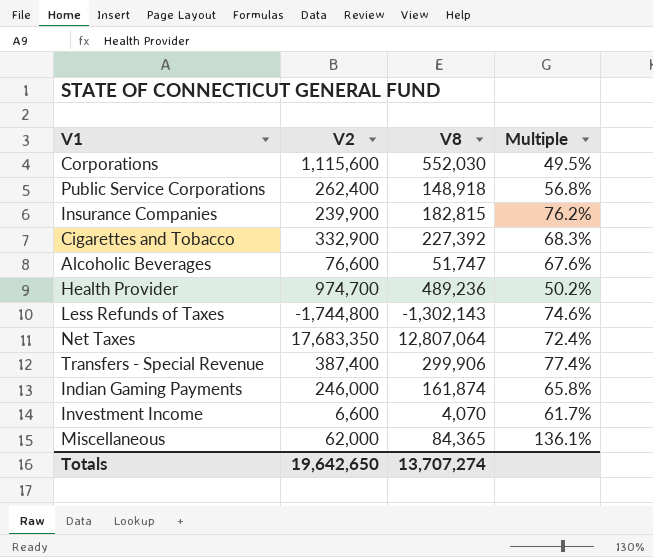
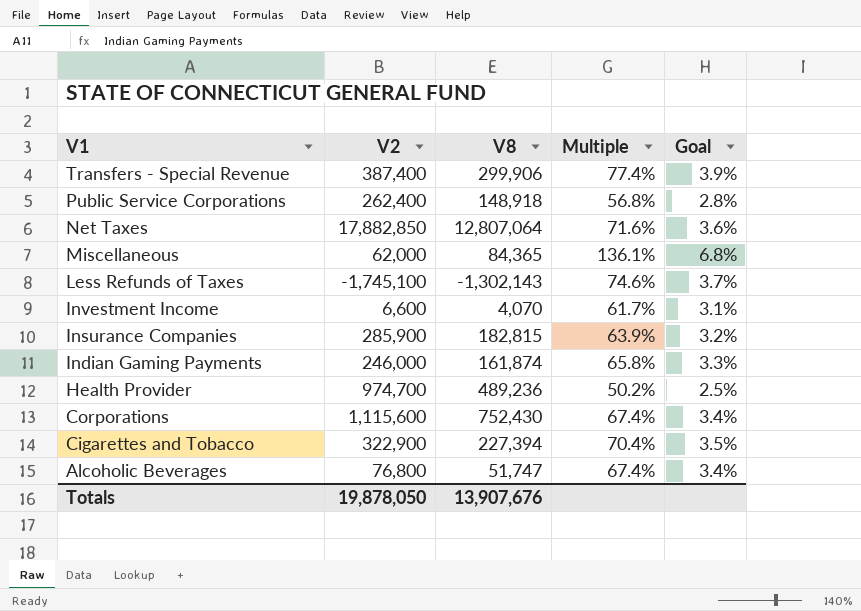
row order: none -> V1 descending
column Goal | formula: none -> [Multiple] * 0.05
Net Taxes | V2: 17,683,350 -> 17,882,850
Net Taxes | Multiple: 72.4% -> 71.6%
Less Refunds of Taxes | V2: -1,744,800 -> -1,745,100
Insurance Companies | V2: 239,900 -> 285,900
Insurance Companies | Multiple: 76.2% -> 63.9%
Corporations | V8: 552,030 -> 752,430
Corporations | Multiple: 49.5% -> 67.4%
Cigarettes and Tobacco | V2: 332,900 -> 322,900
Cigarettes and Tobacco | V8: 227,392 -> 227,394
Cigarettes and Tobacco | Multiple: 68.3% -> 70.4%
Alcoholic Beverages | V2: 76,600 -> 76,800
Alcoholic Beverages | Multiple: 67.6% -> 67.4%
Totals | V2: 19,642,650 -> 19,878,050
Totals | V8: 13,707,274 -> 13,907,676

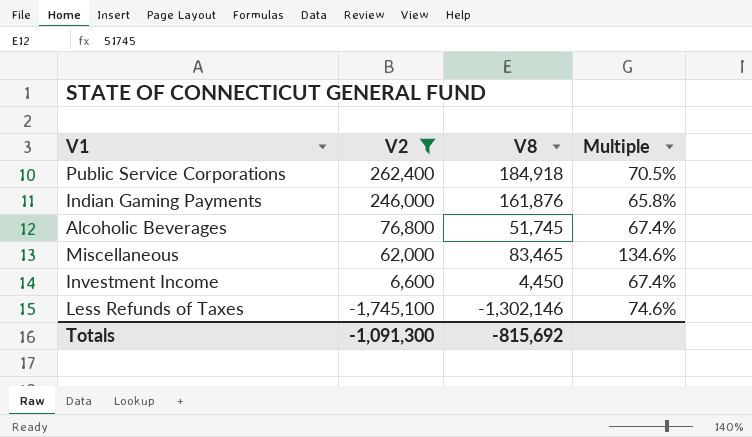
filter: none -> V2 <= 262,400
row order: V1 descending -> V2 descending
column Goal | formula: [Multiple] * 0.05 -> none
Public Service Corporations | V8: 148,918 -> 184,918
Public Service Corporations | Multiple: 56.8% -> 70.5%
Indian Gaming Payments | V8: 161,874 -> 161,876
Alcoholic Beverages | V8: 51,747 -> 51,745
Miscellaneous | V8: 84,365 -> 83,465
Miscellaneous | Multiple: 136.1% -> 134.6%
Investment Income | V8: 4,070 -> 4,450
Investment Income | Multiple: 61.7% -> 67.4%
Less Refunds of Taxes | V8: -1,302,143 -> -1,302,146
Totals | V2: 19,878,050 -> -1,091,300
Totals | V8: 13,907,676 -> -815,692

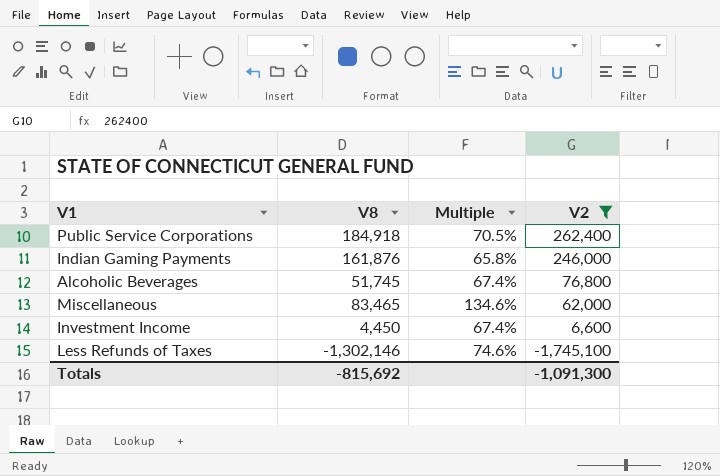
column V2 | position: 2 -> 4

